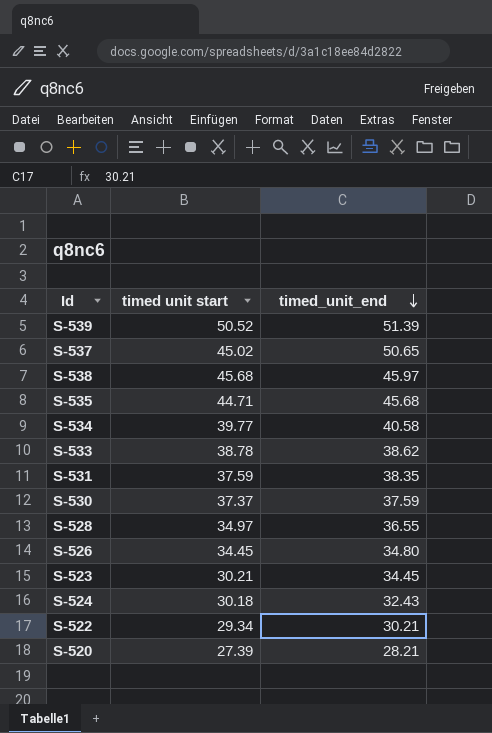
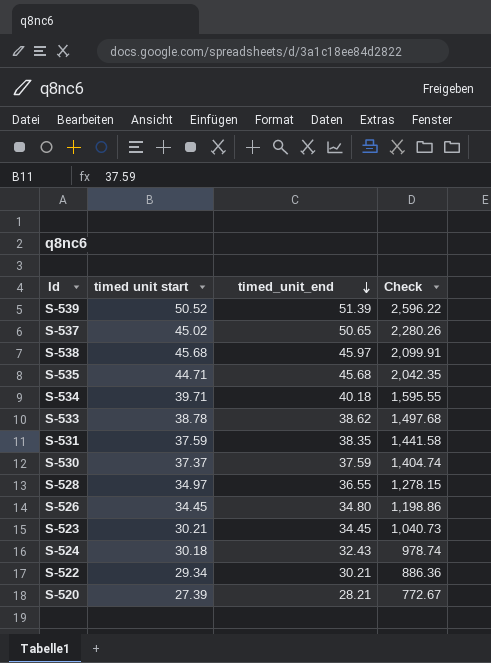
column Check | formula: none -> [timed unit start] * [timed_unit_end]
S-534 | timed unit start: 39.77 -> 39.71
S-534 | timed_unit_end: 40.58 -> 40.18

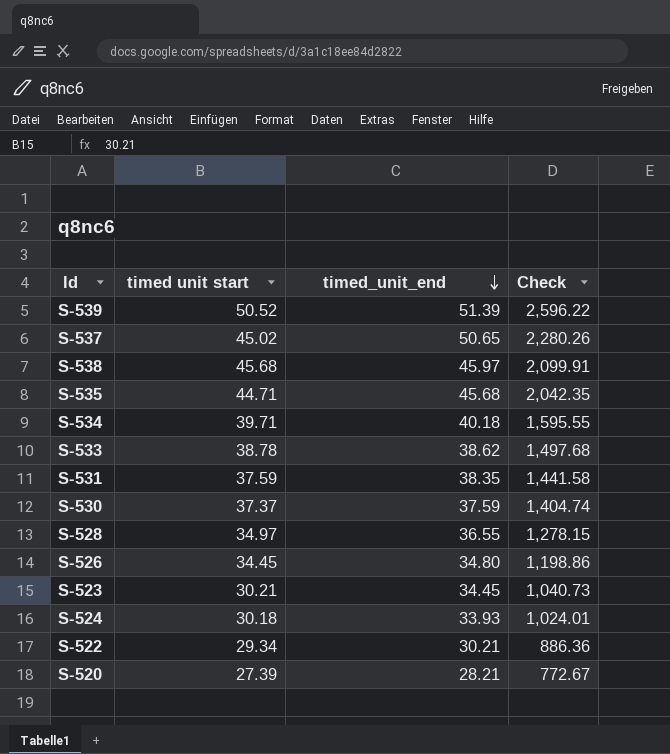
S-524 | timed_unit_end: 32.43 -> 33.93
S-524 | Check: 978.74 -> 1,024.01

